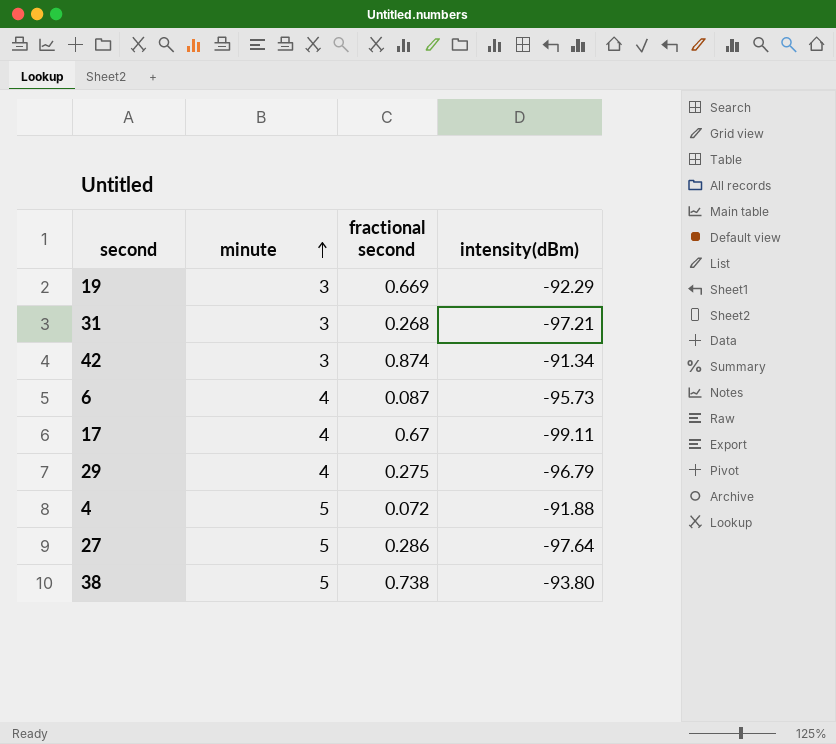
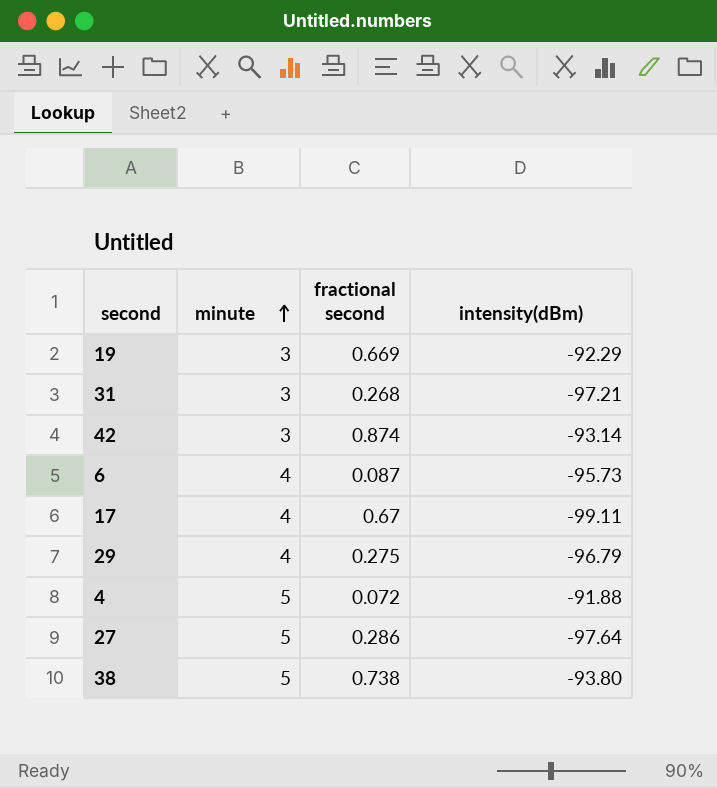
42 | intensity(dBm): -91.34 -> -93.14

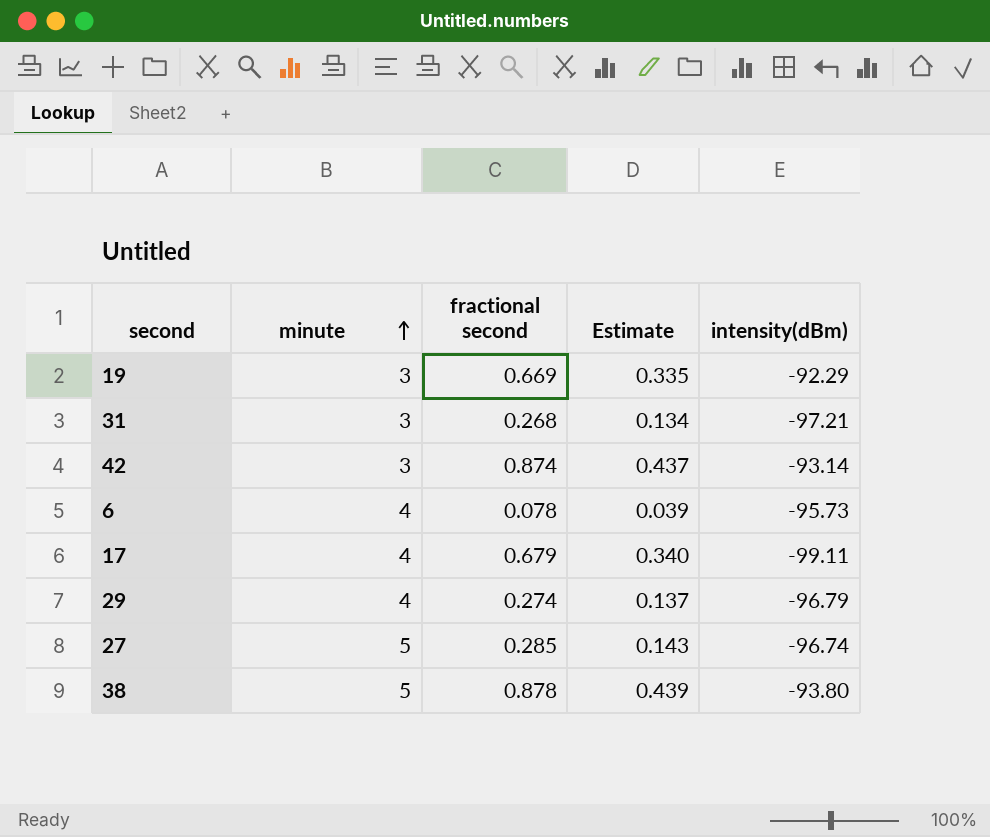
column Estimate | formula: none -> [fractional second] * 0.5
row 4: 5 | 0.072 | -91.88 -> none
6 | fractional second: 0.087 -> 0.078
17 | fractional second: 0.67 -> 0.679
29 | fractional second: 0.275 -> 0.274
27 | fractional second: 0.286 -> 0.285
27 | intensity(dBm): -97.64 -> -96.74
38 | fractional second: 0.738 -> 0.878

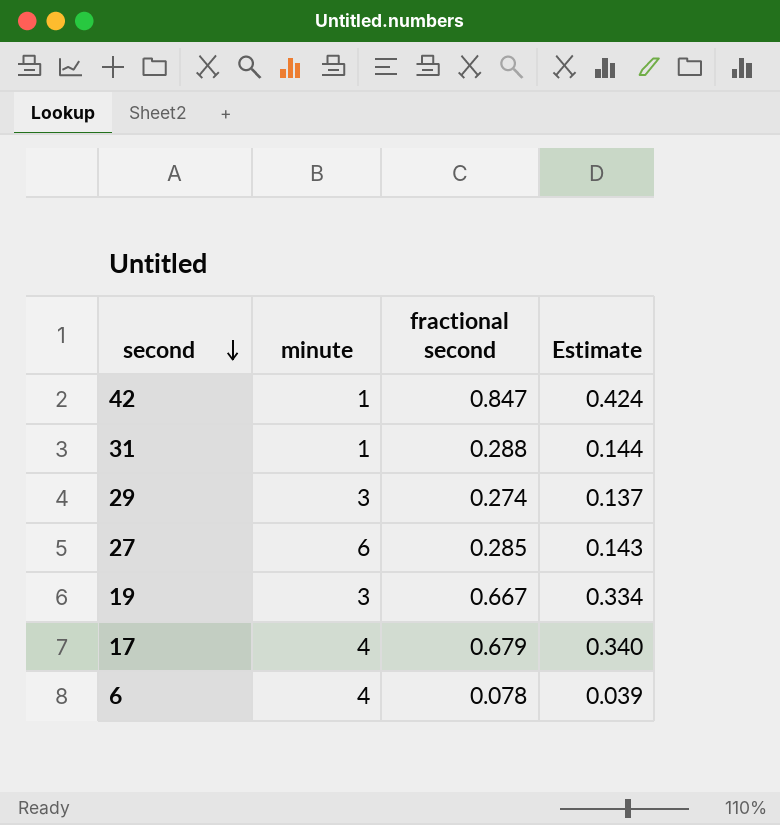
row order: minute ascending -> second descending
column intensity(dBm) | position: 5 -> none
row 38: 5 | 0.878 | 0.439 | -93.80 -> none
42 | minute: 3 -> 1
42 | fractional second: 0.874 -> 0.847
42 | Estimate: 0.437 -> 0.424
31 | minute: 3 -> 1
31 | fractional second: 0.268 -> 0.288
31 | Estimate: 0.134 -> 0.144
29 | minute: 4 -> 3
27 | minute: 5 -> 6
19 | fractional second: 0.669 -> 0.667
19 | Estimate: 0.335 -> 0.334

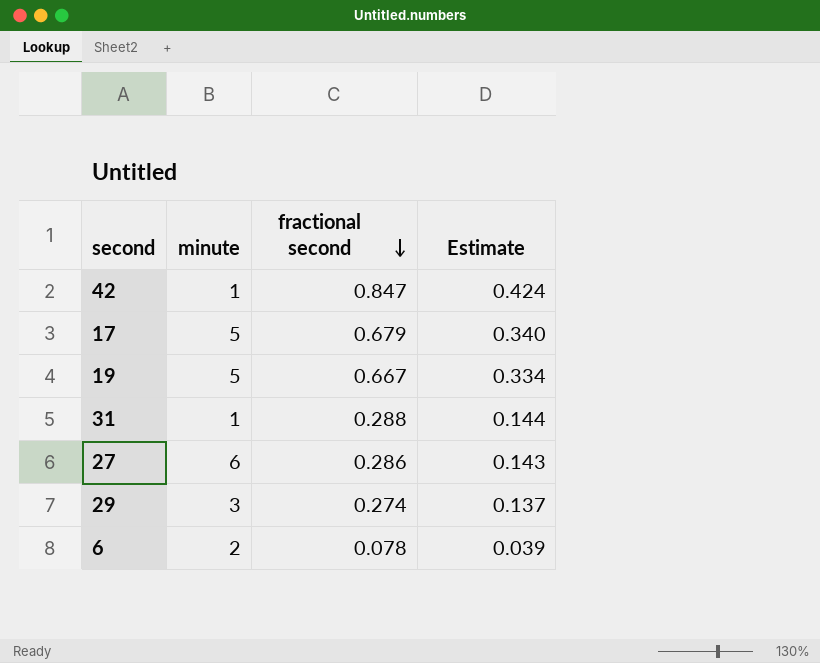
row order: second descending -> fractional second descending
17 | minute: 4 -> 5
19 | minute: 3 -> 5
27 | fractional second: 0.285 -> 0.286
6 | minute: 4 -> 2

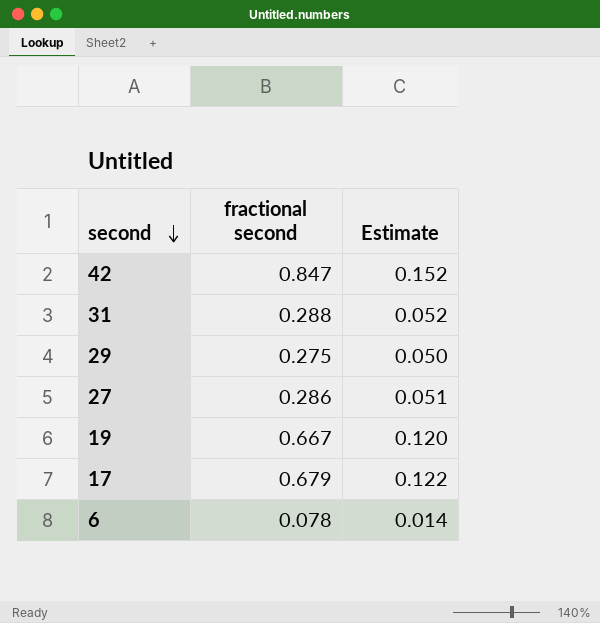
row order: fractional second descending -> second descending
column minute | position: 2 -> none
column Estimate | formula: [fractional second] * 0.5 -> [fractional second] * 0.18
29 | fractional second: 0.274 -> 0.275

